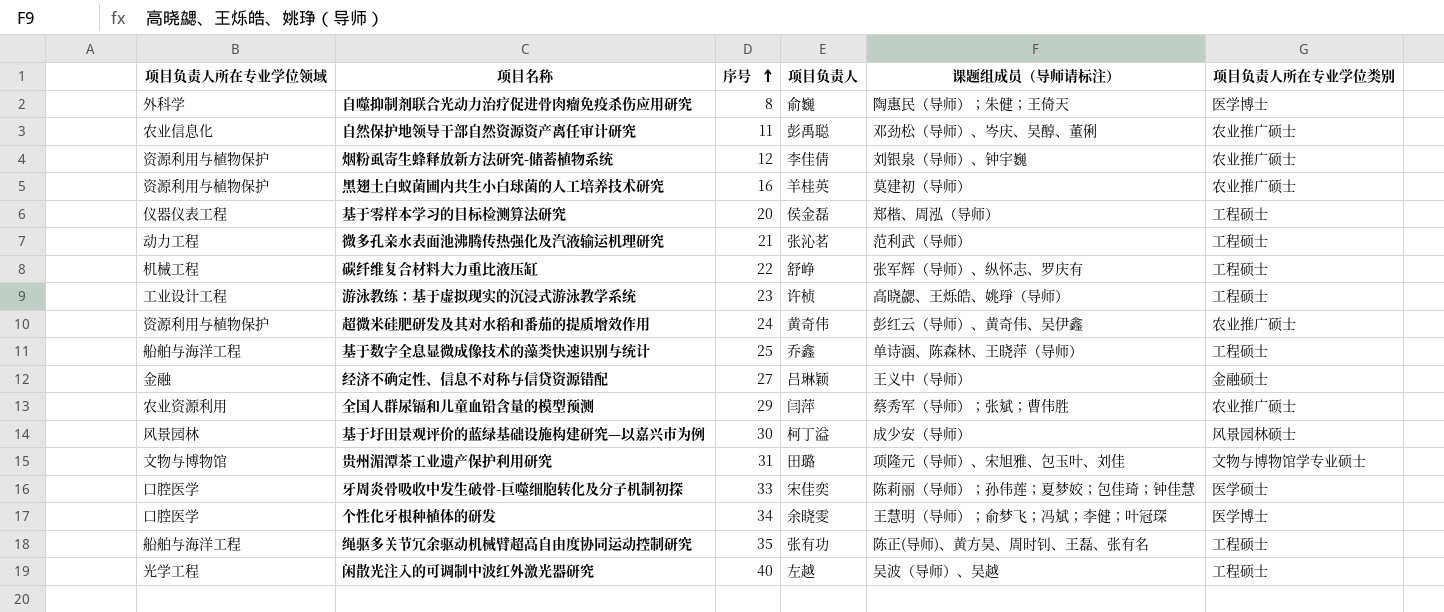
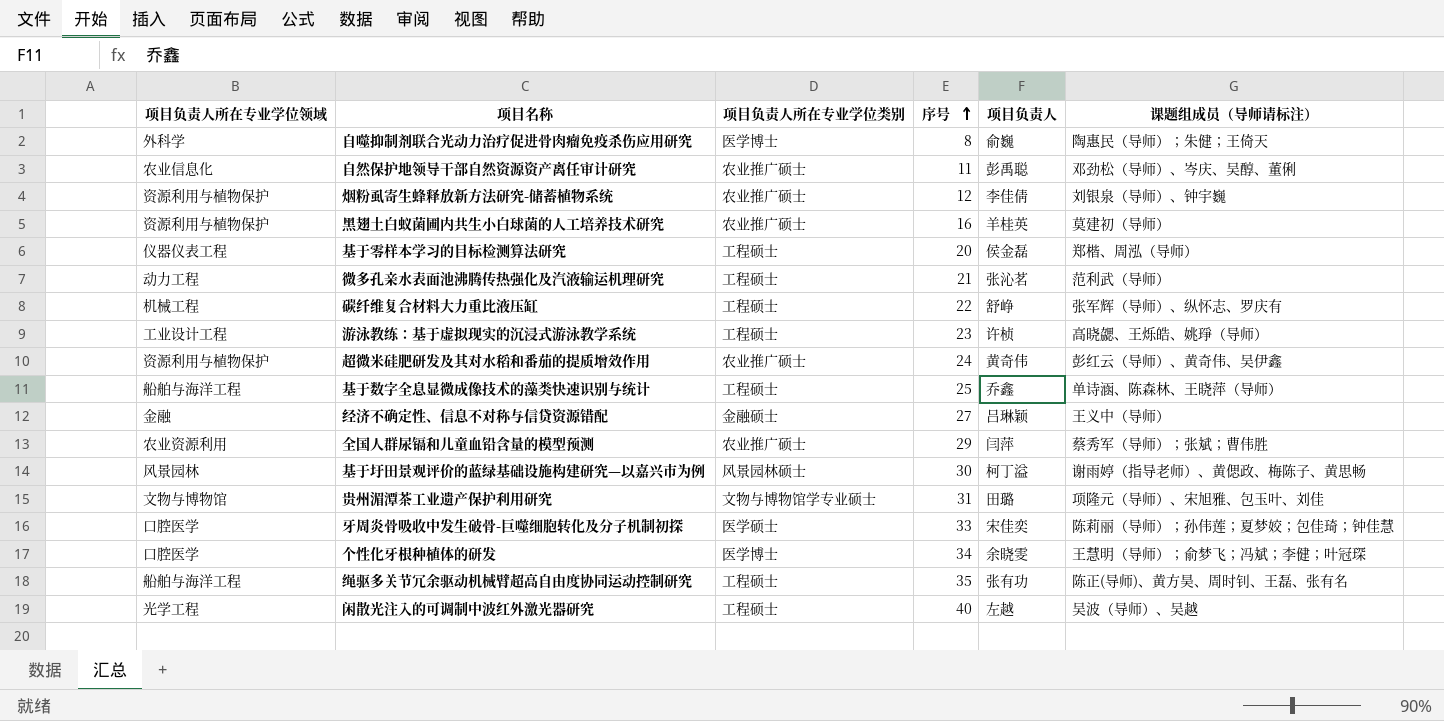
column 项目负责人所在专业学位类别 | position: 6 -> 3
基于圩田景观评价的蓝绿基础设施构建研究—以嘉兴市为例 | 课题组成员（导师请标注）: 成少安（导师） -> 谢雨婷（指导老师）、黄偲政、梅陈子、黄思畅

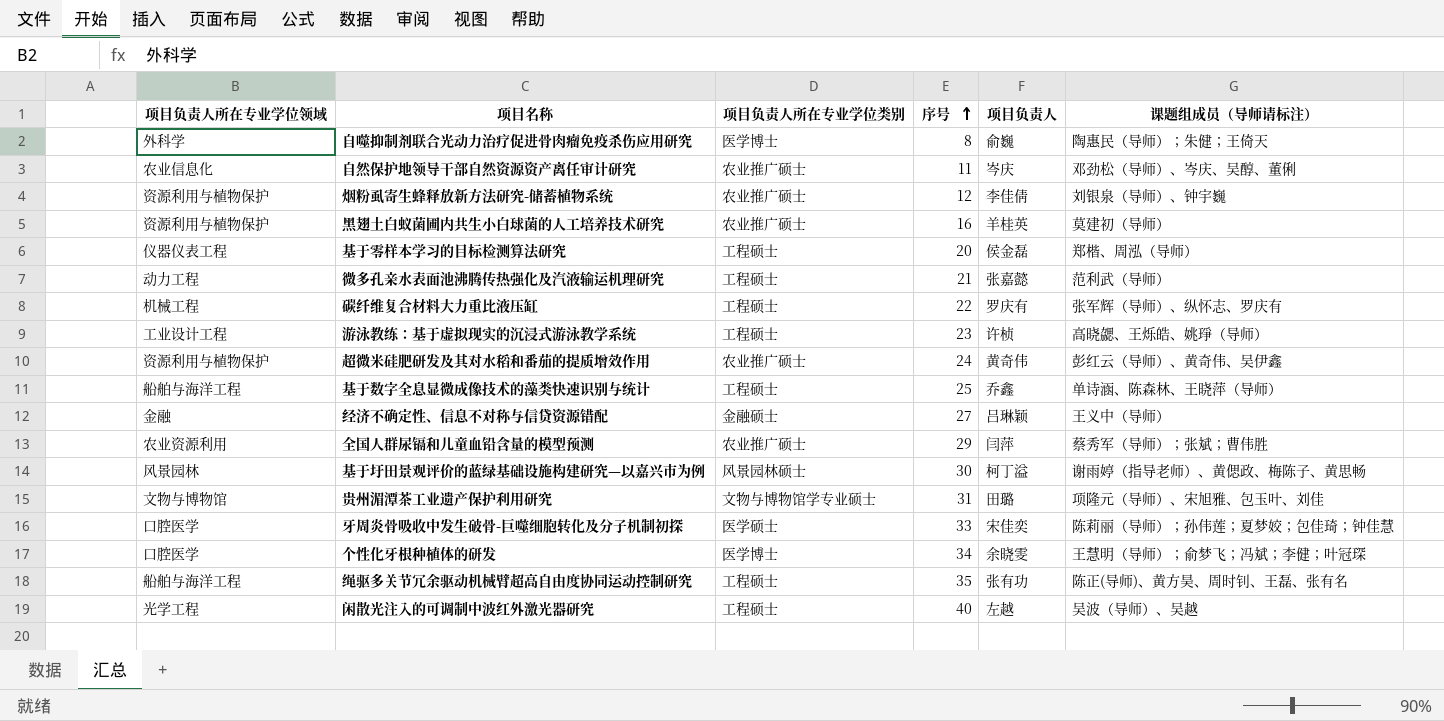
自然保护地领导干部自然资源资产离任审计研究 | 项目负责人: 彭禹聪 -> 岑庆
微多孔亲水表面池沸腾传热强化及汽液输运机理研究 | 项目负责人: 张沁茗 -> 张嘉懿
碳纤维复合材料大力重比液压缸 | 项目负责人: 舒峥 -> 罗庆有

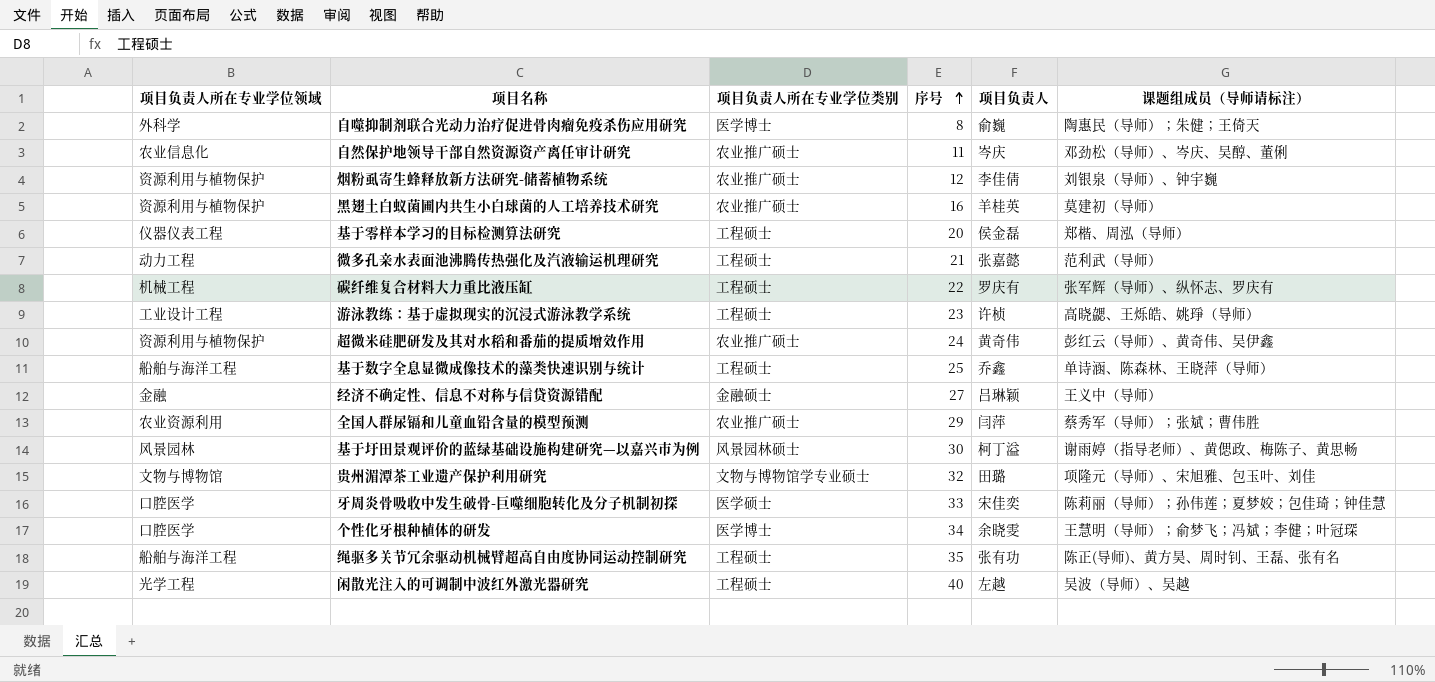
贵州湄潭茶工业遗产保护利用研究 | 序号: 31 -> 32

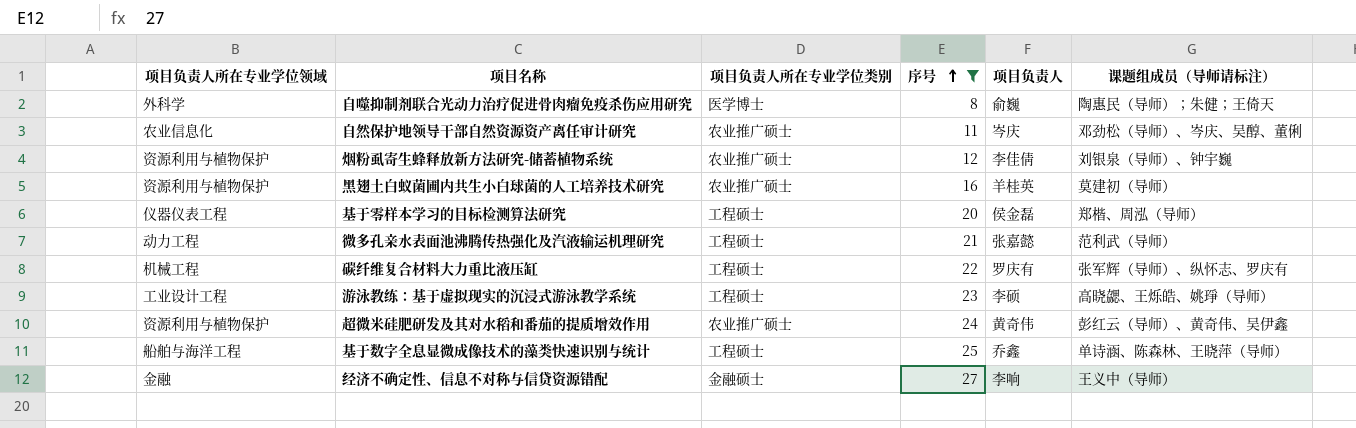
filter: none -> 序号 <= 27
游泳教练：基于虚拟现实的沉浸式游泳教学系统 | 项目负责人: 许桢 -> 李硕
经济不确定性、信息不对称与信贷资源错配 | 项目负责人: 吕琳颖 -> 李响

